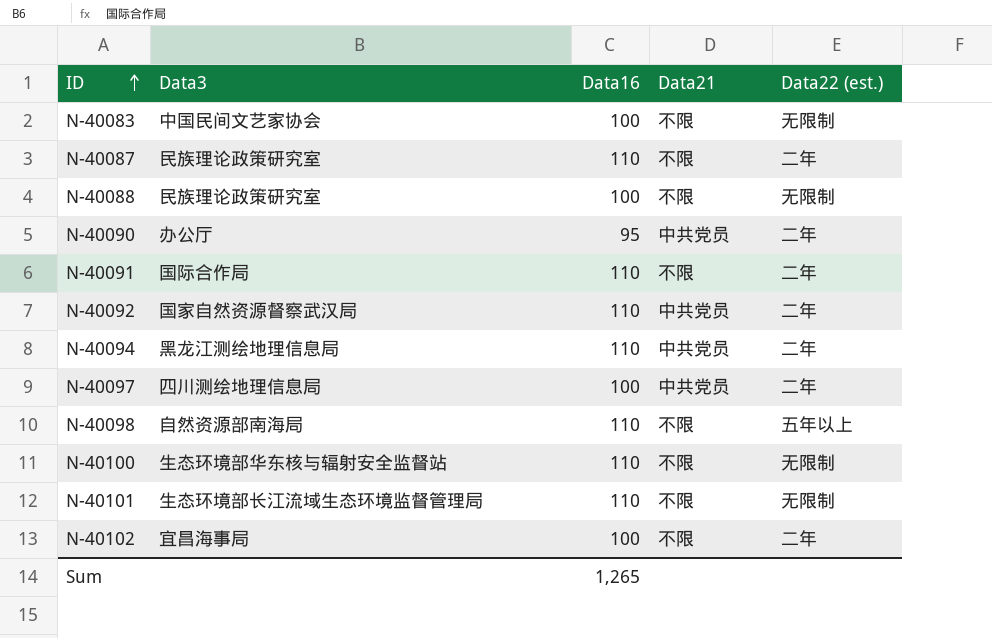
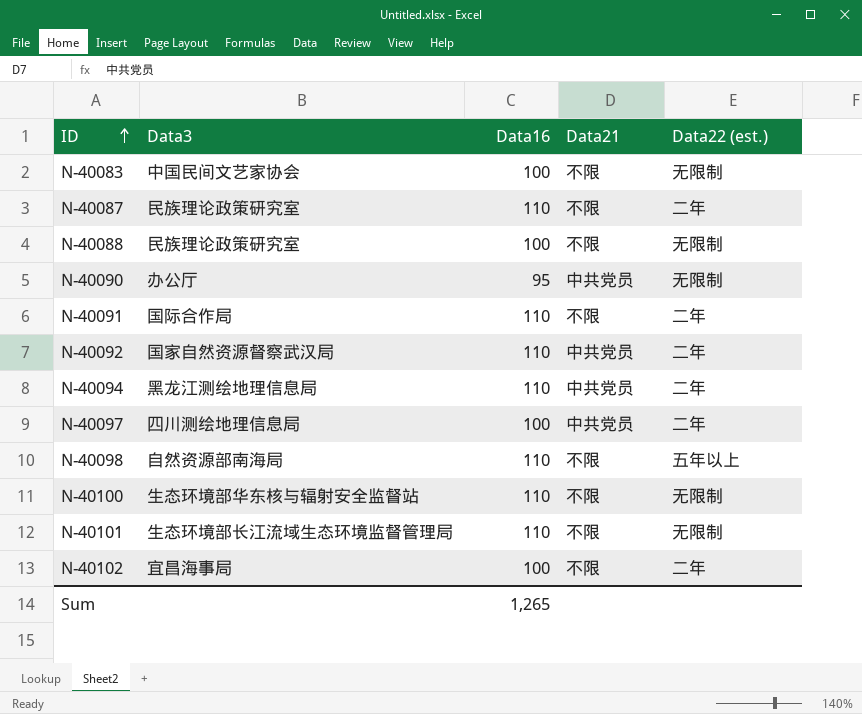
N-40090 | Data22 (est.): 二年 -> 无限制

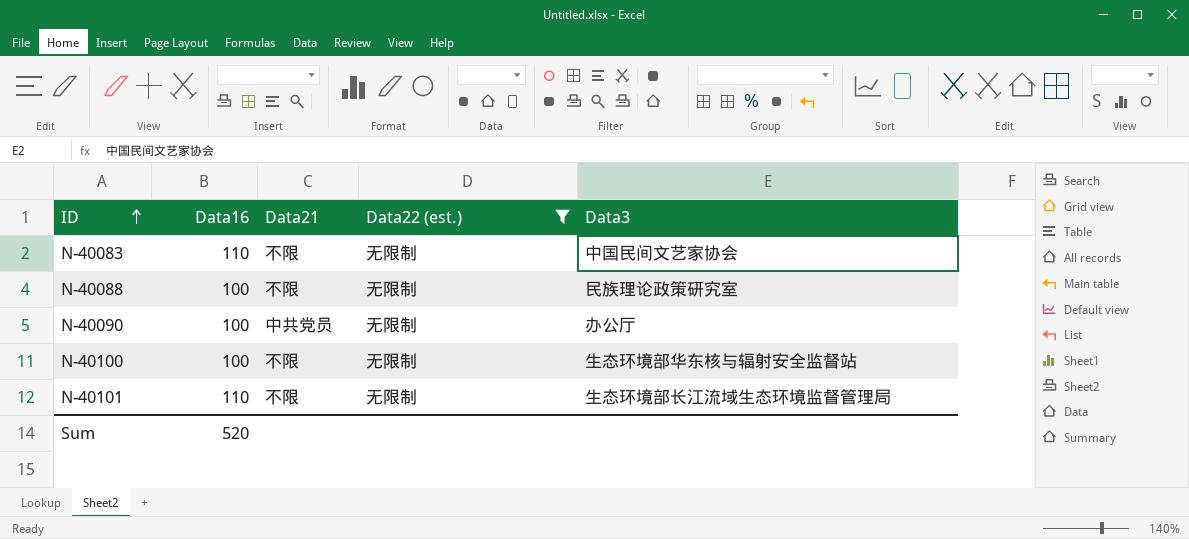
filter: none -> Data22 (est.) = 无限制
column Data3 | position: 2 -> 5
N-40083 | Data16: 100 -> 110
N-40090 | Data16: 95 -> 100
N-40100 | Data16: 110 -> 100
Sum | Data16: 1,265 -> 520

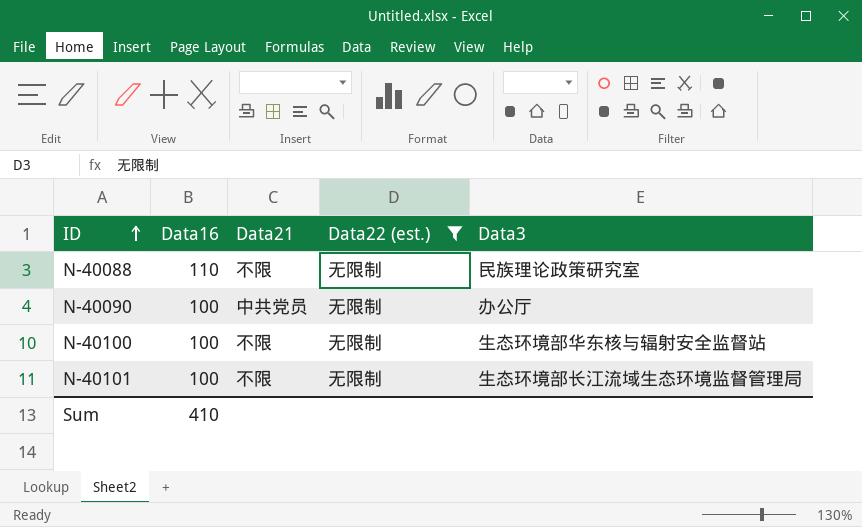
row N-40083: 110 | 不限 | 无限制 | 中国民间文艺家协会 -> none
N-40088 | Data16: 100 -> 110
N-40101 | Data16: 110 -> 100
Sum | Data16: 520 -> 410

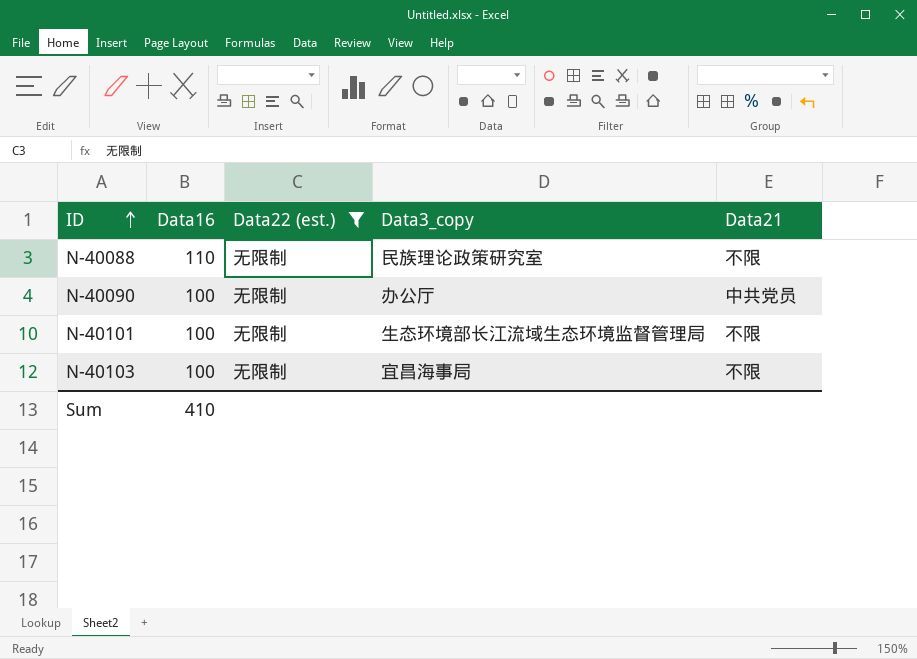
column name: Data3 -> Data3_copy
column Data21 | position: 3 -> 5
row N-40100: 100 | 不限 | 无限制 | 生态环境部华东核与辐射安全监督站 -> none
row N-40103: none -> 100 | 无限制 | 宜昌海事局 | 不限

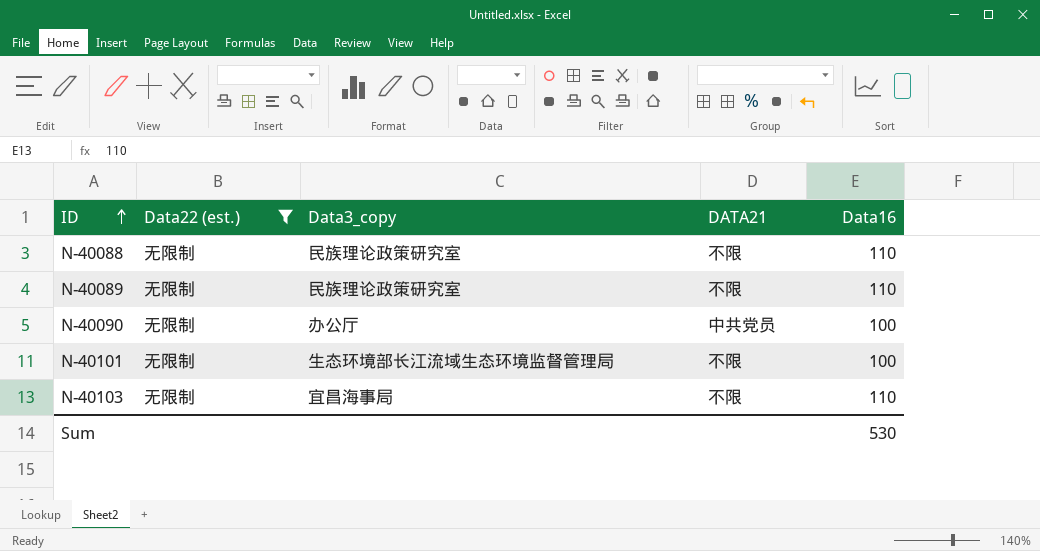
column name: Data21 -> DATA21
column Data16 | position: 2 -> 5
row N-40089: none -> 无限制 | 民族理论政策研究室 | 不限 | 110
N-40103 | Data16: 100 -> 110
Sum | Data16: 410 -> 530

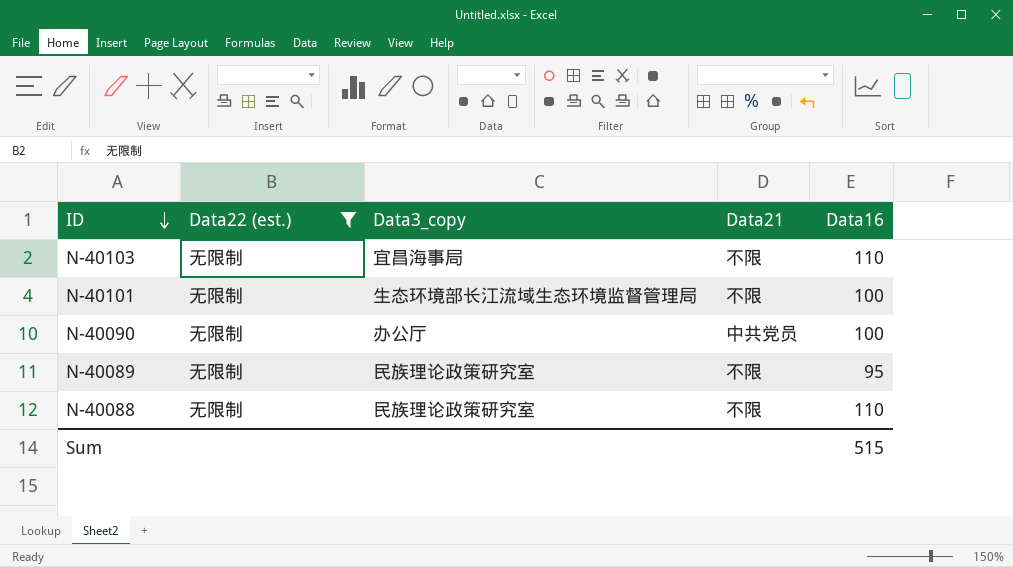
row order: ID ascending -> ID descending
column name: DATA21 -> Data21
N-40089 | Data16: 110 -> 95
Sum | Data16: 530 -> 515

